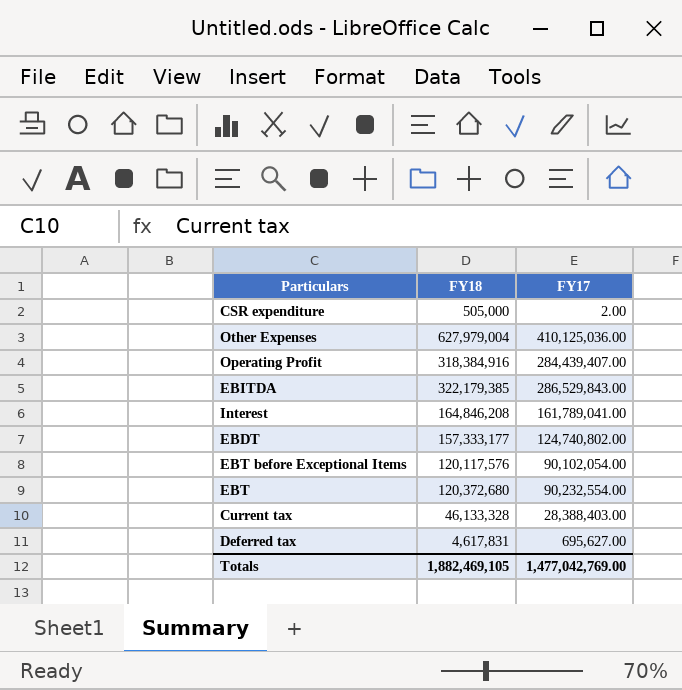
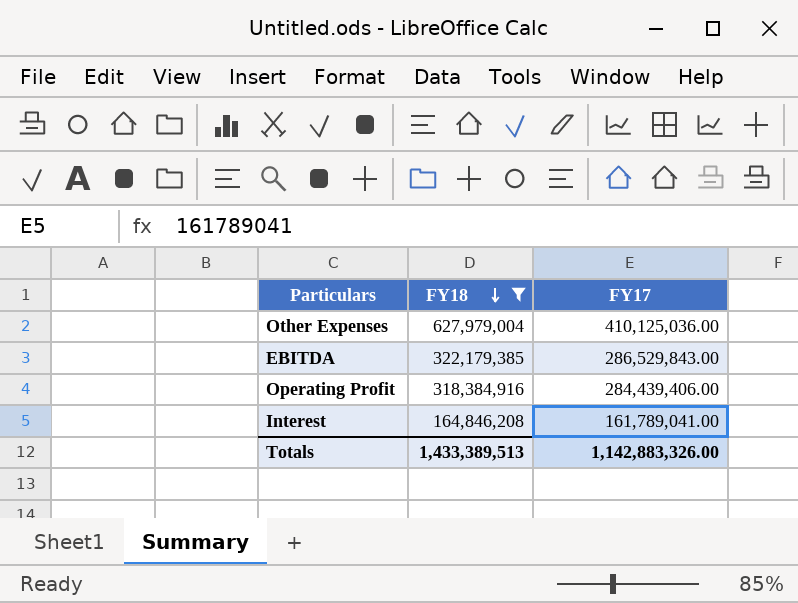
filter: none -> FY18 >= 164,846,208
row order: none -> FY18 descending
Operating Profit | FY17: 284,439,407.00 -> 284,439,406.00
Totals | FY18: 1,882,469,105 -> 1,433,389,513
Totals | FY17: 1,477,042,769.00 -> 1,142,883,326.00

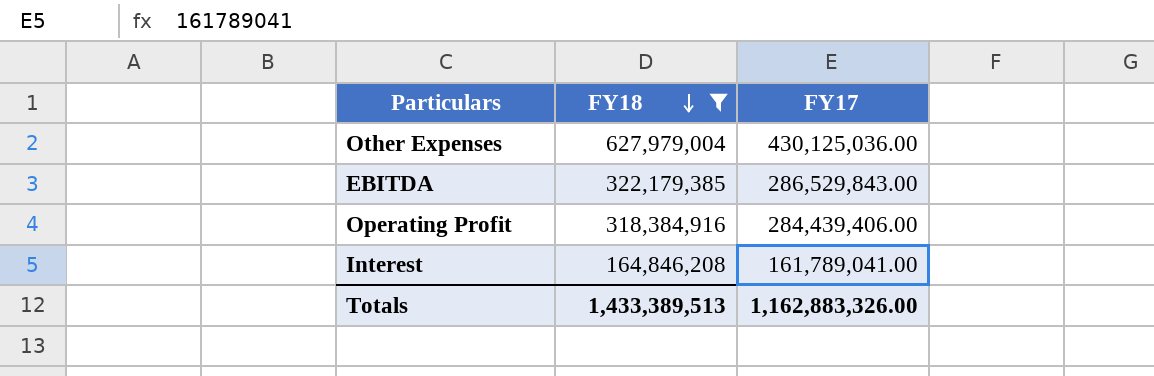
Other Expenses | FY17: 410,125,036.00 -> 430,125,036.00
Totals | FY17: 1,142,883,326.00 -> 1,162,883,326.00

